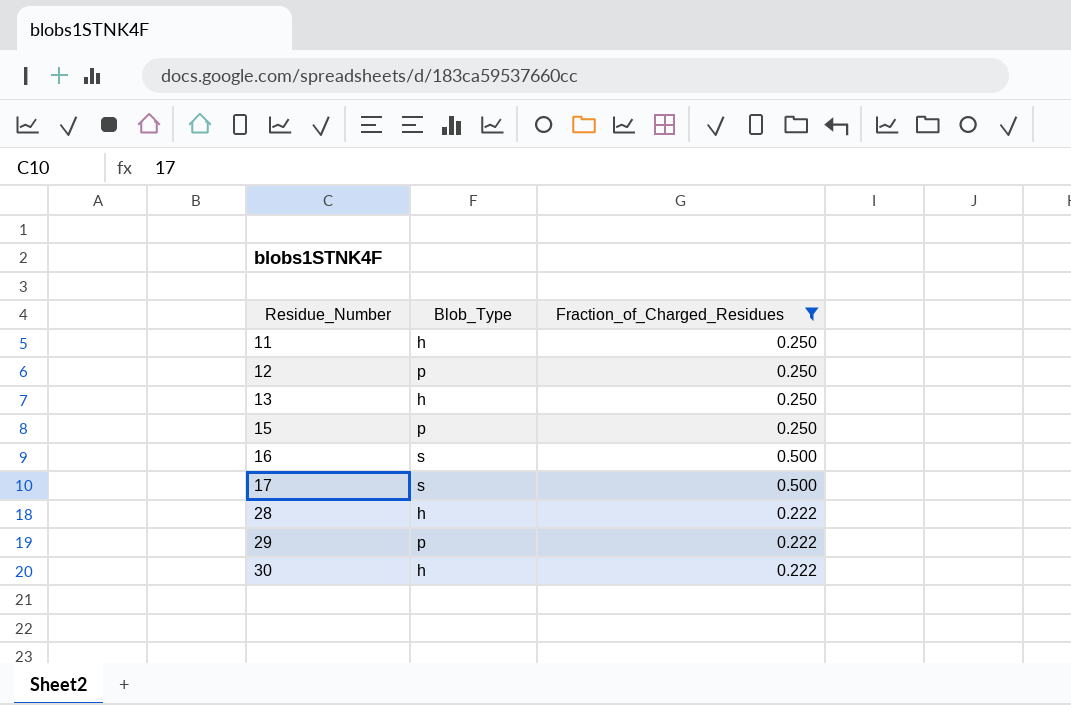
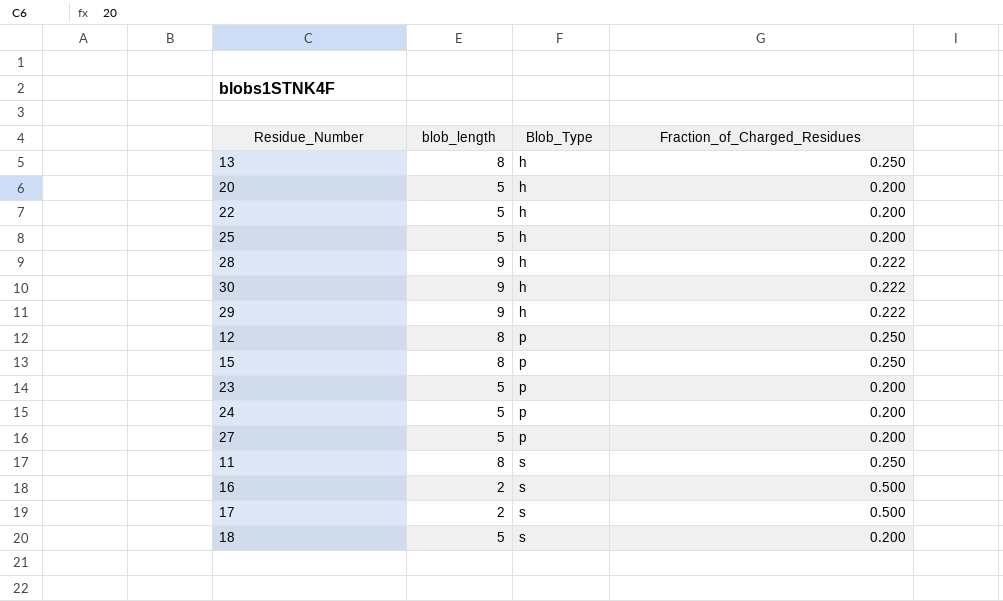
filter: Fraction_of_Charged_Residues != 0.200 -> none
row order: Residue_Number ascending -> Blob_Type ascending
column blob_length | position: none -> 2
29 | Blob_Type: p -> h
11 | Blob_Type: h -> s

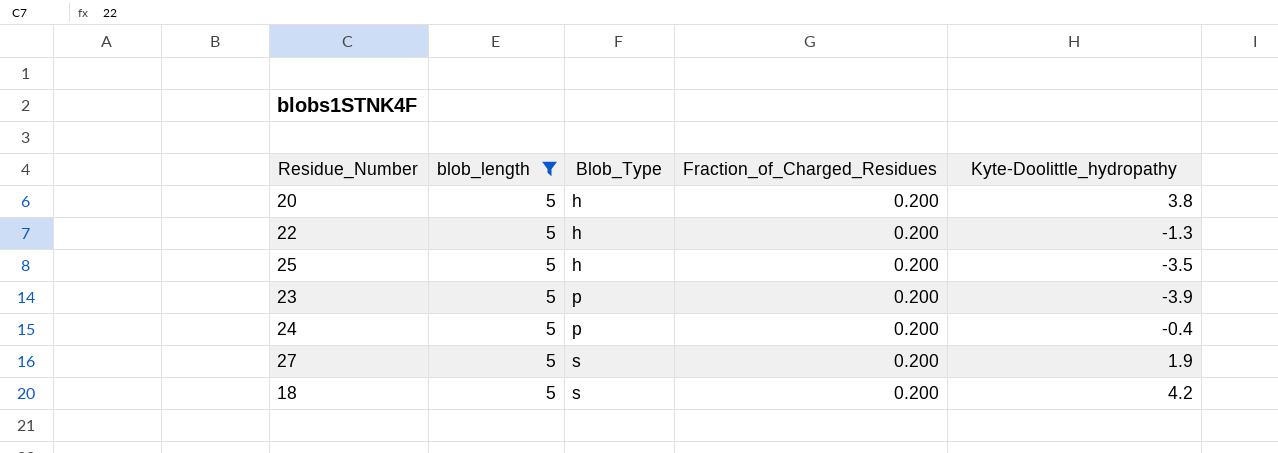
filter: none -> blob_length = 5
column Kyte-Doolittle_hydropathy | position: none -> 5
27 | Blob_Type: p -> s

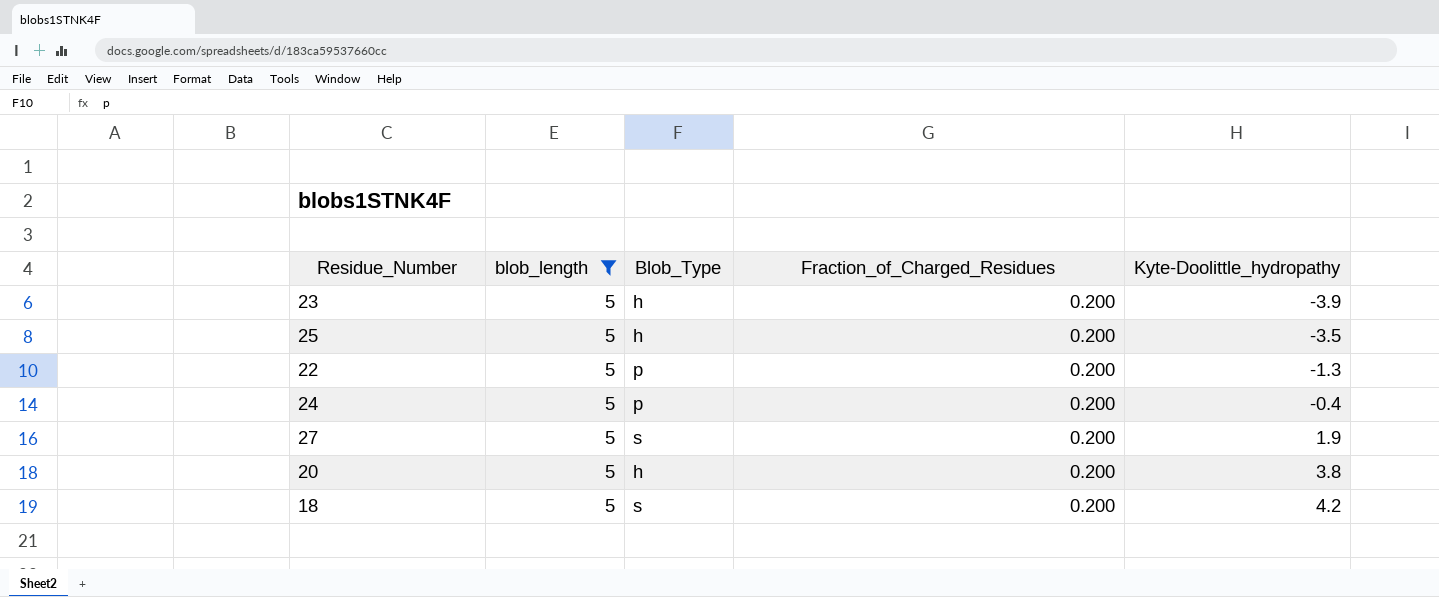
row order: Blob_Type ascending -> Kyte-Doolittle_hydropathy ascending
23 | Blob_Type: p -> h
22 | Blob_Type: h -> p

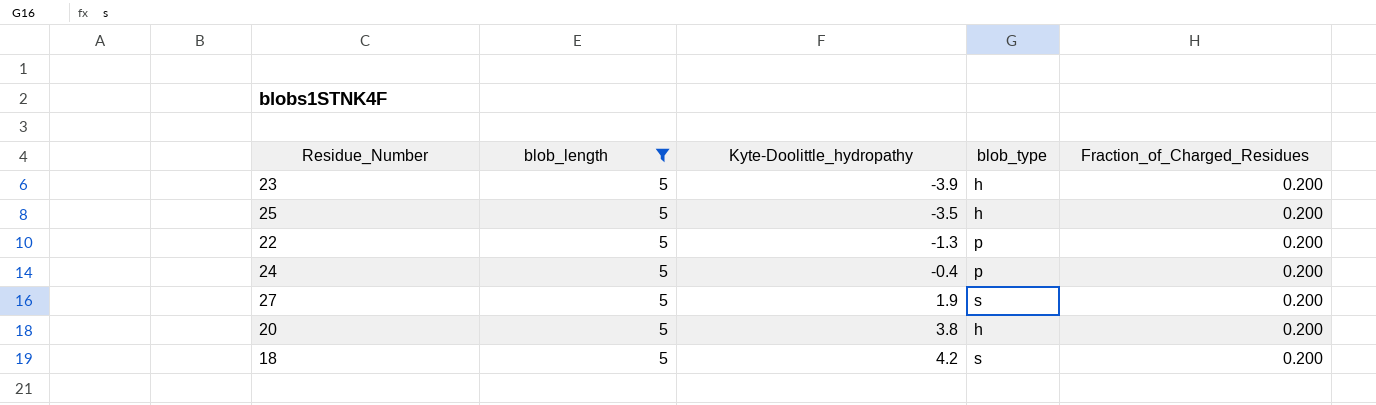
column Kyte-Doolittle_hydropathy | position: 5 -> 3
column name: Blob_Type -> blob_type

